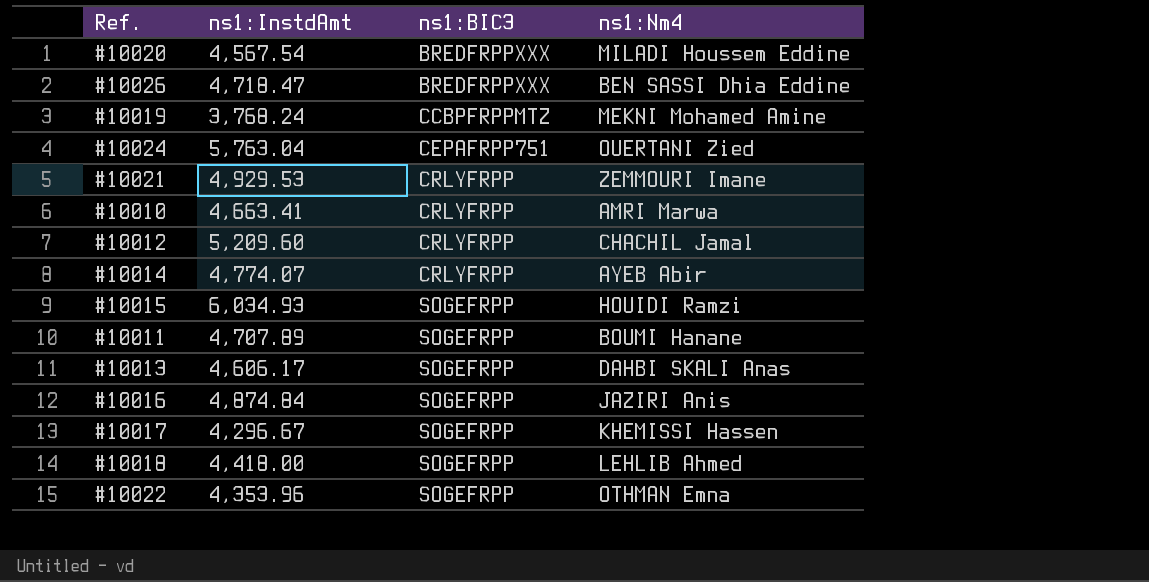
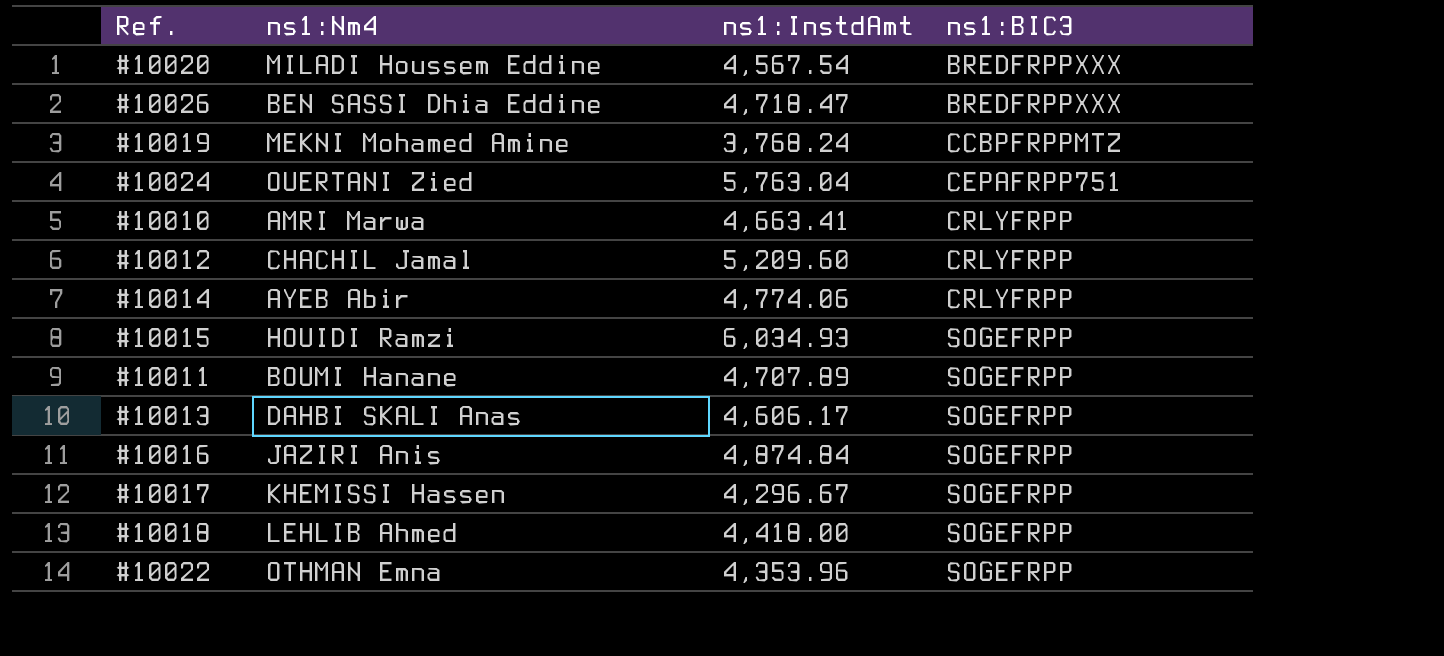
column ns1:Nm4 | position: 4 -> 2
row #10021: 4,929.53 | CRLYFRPP | ZEMMOURI Imane -> none
#10014 | ns1:InstdAmt: 4,774.07 -> 4,774.06

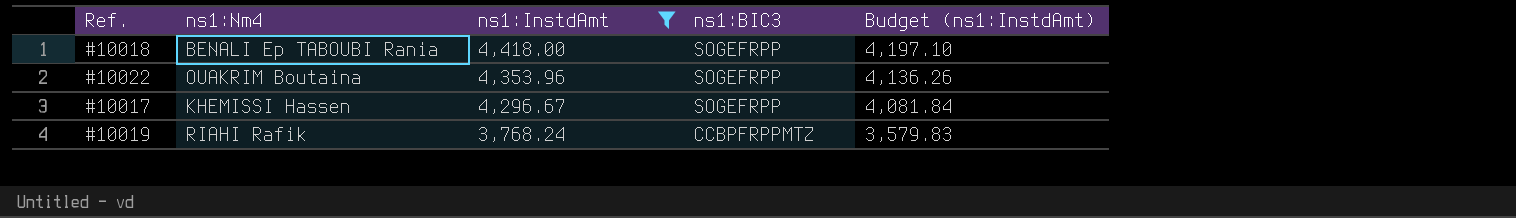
filter: none -> ns1:InstdAmt <= 4,418.00
row order: ns1:BIC3 ascending -> ns1:InstdAmt descending
column Budget (ns1:InstdAmt) | formula: none -> [ns1:InstdAmt] * 0.95
#10018 | ns1:Nm4: LEHLIB Ahmed -> BENALI Ep TABOUBI Rania
#10022 | ns1:Nm4: OTHMAN Emna -> OUAKRIM Boutaina
#10019 | ns1:Nm4: MEKNI Mohamed Amine -> RIAHI Rafik

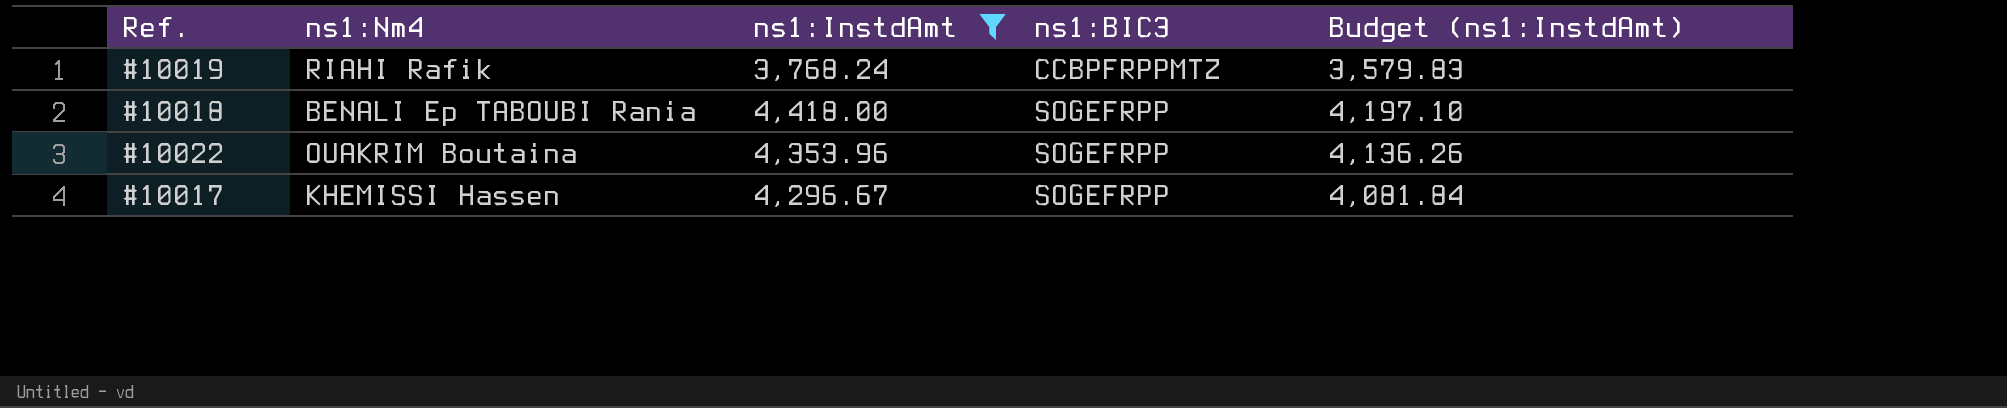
row order: ns1:InstdAmt descending -> ns1:BIC3 ascending

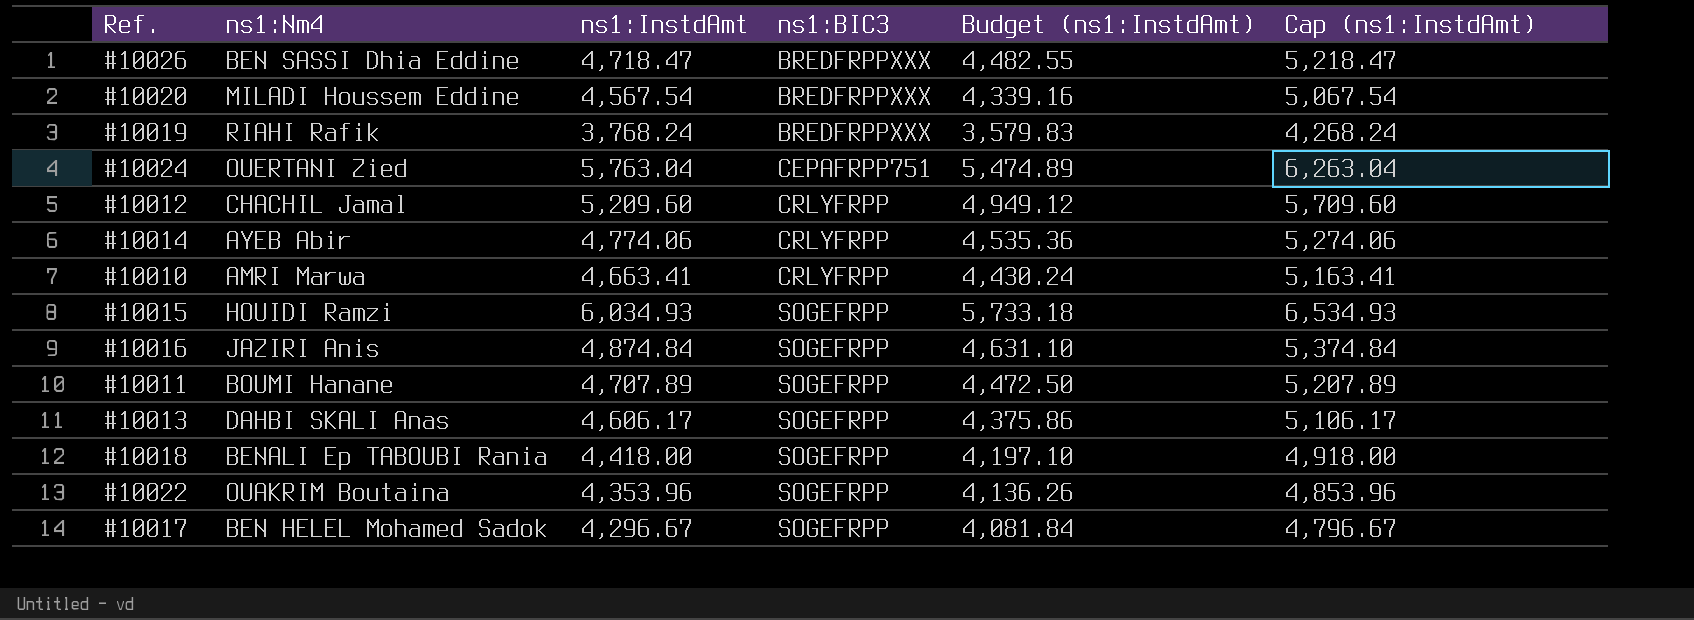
filter: ns1:InstdAmt <= 4,418.00 -> none
column Cap (ns1:InstdAmt) | formula: none -> [ns1:InstdAmt] + 500
#10019 | ns1:BIC3: CCBPFRPPMTZ -> BREDFRPPXXX
#10017 | ns1:Nm4: KHEMISSI Hassen -> BEN HELEL Mohamed Sadok

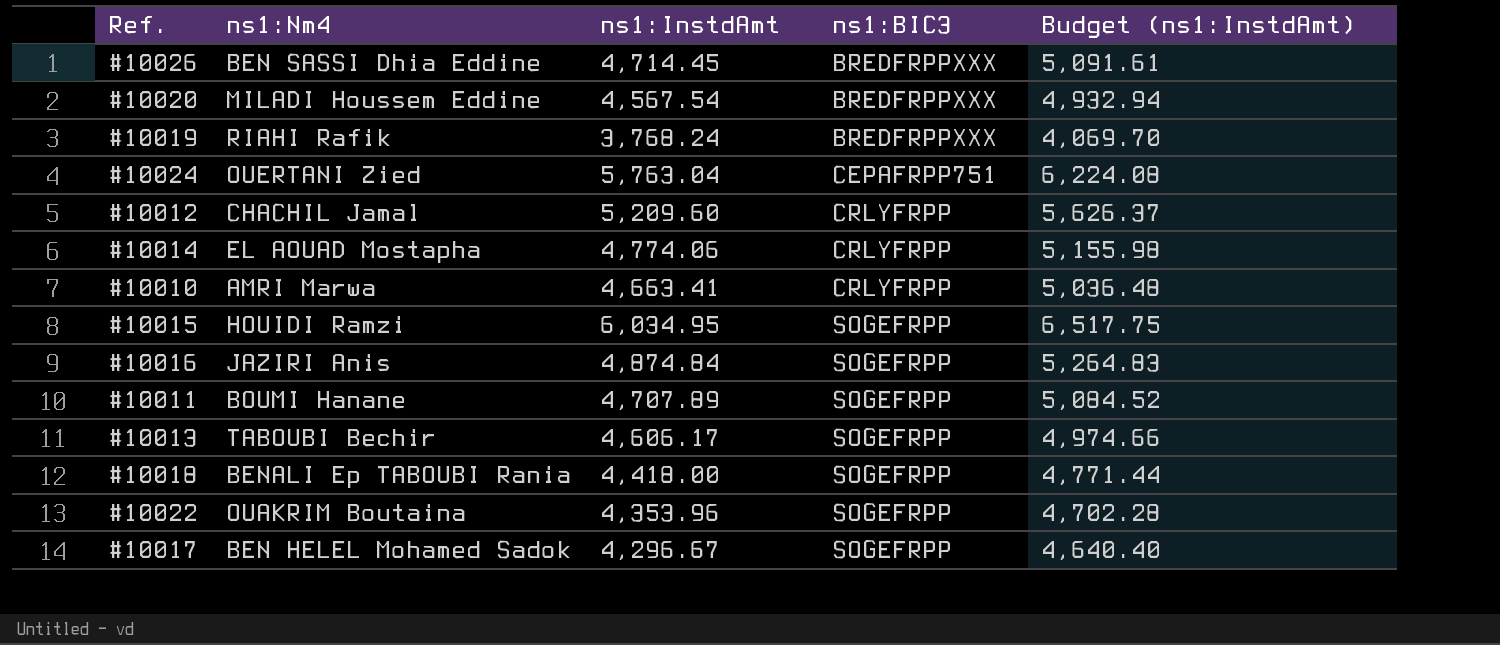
column Cap (ns1:InstdAmt) | formula: [ns1:InstdAmt] + 500 -> none
column Budget (ns1:InstdAmt) | formula: [ns1:InstdAmt] * 0.95 -> [ns1:InstdAmt] * 1.08
#10026 | ns1:InstdAmt: 4,718.47 -> 4,714.45
#10014 | ns1:Nm4: AYEB Abir -> EL AOUAD Mostapha
#10015 | ns1:InstdAmt: 6,034.93 -> 6,034.95
#10013 | ns1:Nm4: DAHBI SKALI Anas -> TABOUBI Bechir

